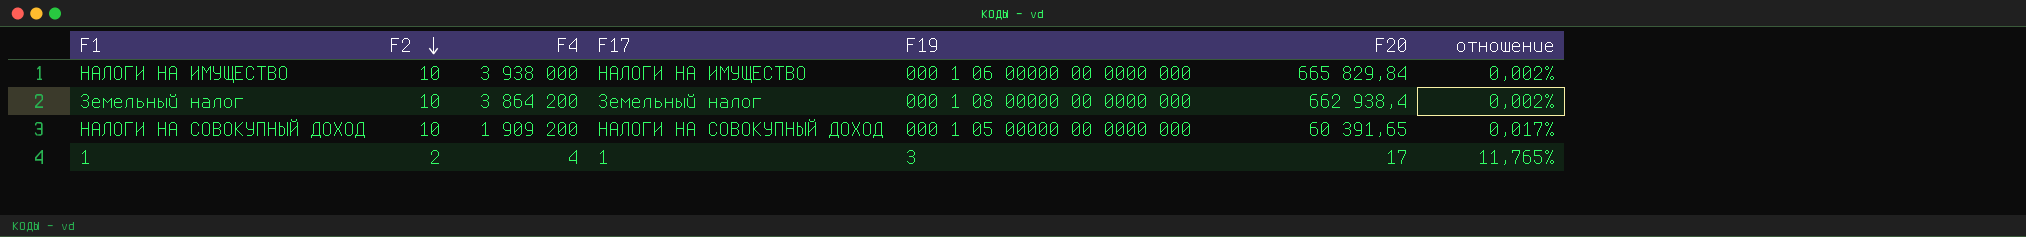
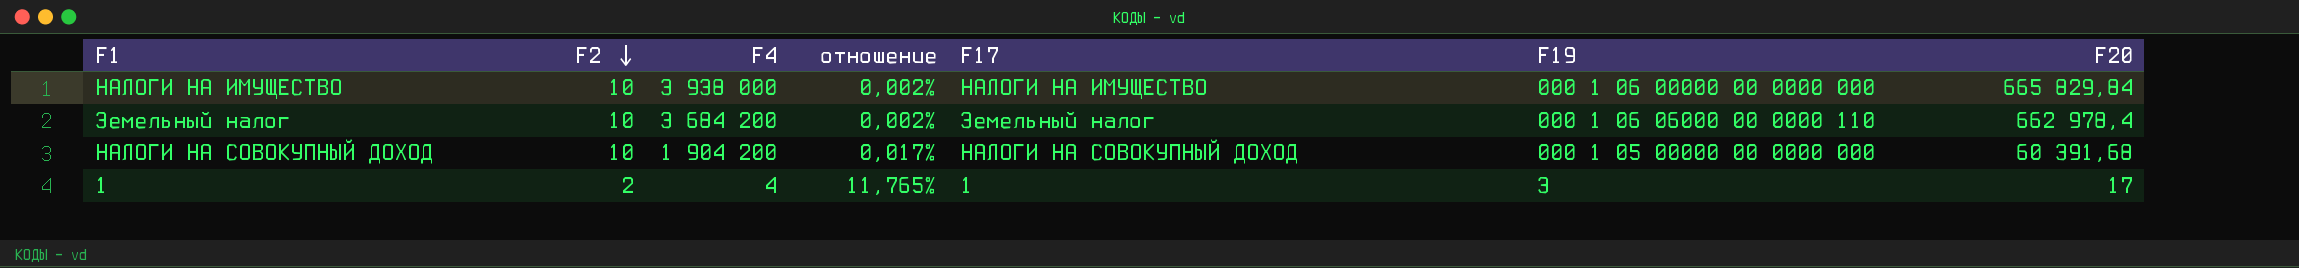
column отношение | position: 7 -> 4
Земельный налог | F4: 3 864 200 -> 3 684 200
Земельный налог | F19: 000 1 08 00000 00 0000 000 -> 000 1 06 06000 00 0000 110
Земельный налог | F20: 662 938,4 -> 662 978,4
НАЛОГИ НА СОВОКУПНЫЙ ДОХОД | F4: 1 909 200 -> 1 904 200
НАЛОГИ НА СОВОКУПНЫЙ ДОХОД | F20: 60 391,65 -> 60 391,68

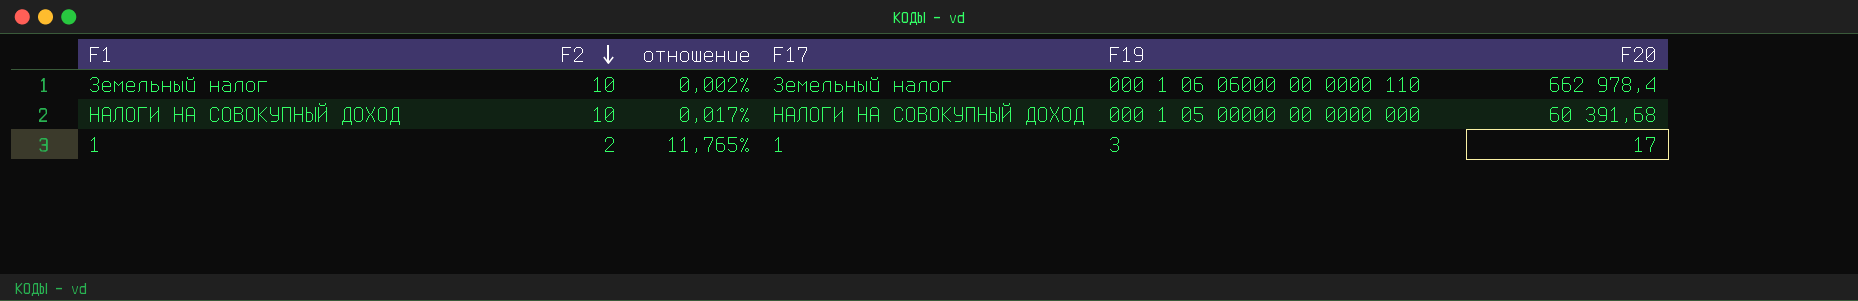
column F4 | position: 3 -> none
row НАЛОГИ НА ИМУЩЕСТВО: 10 | 3 938 000 | 0,002% | НАЛОГИ НА ИМУЩЕСТВО | 000 1 06 00000 00 0000 000 | 665 829,84 -> none

